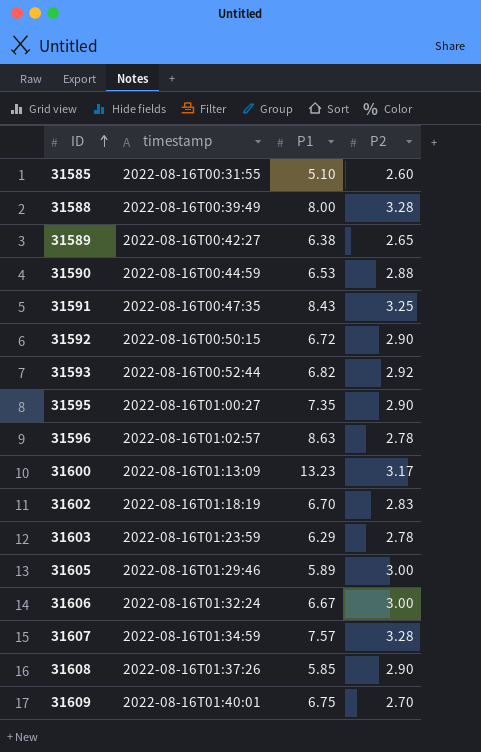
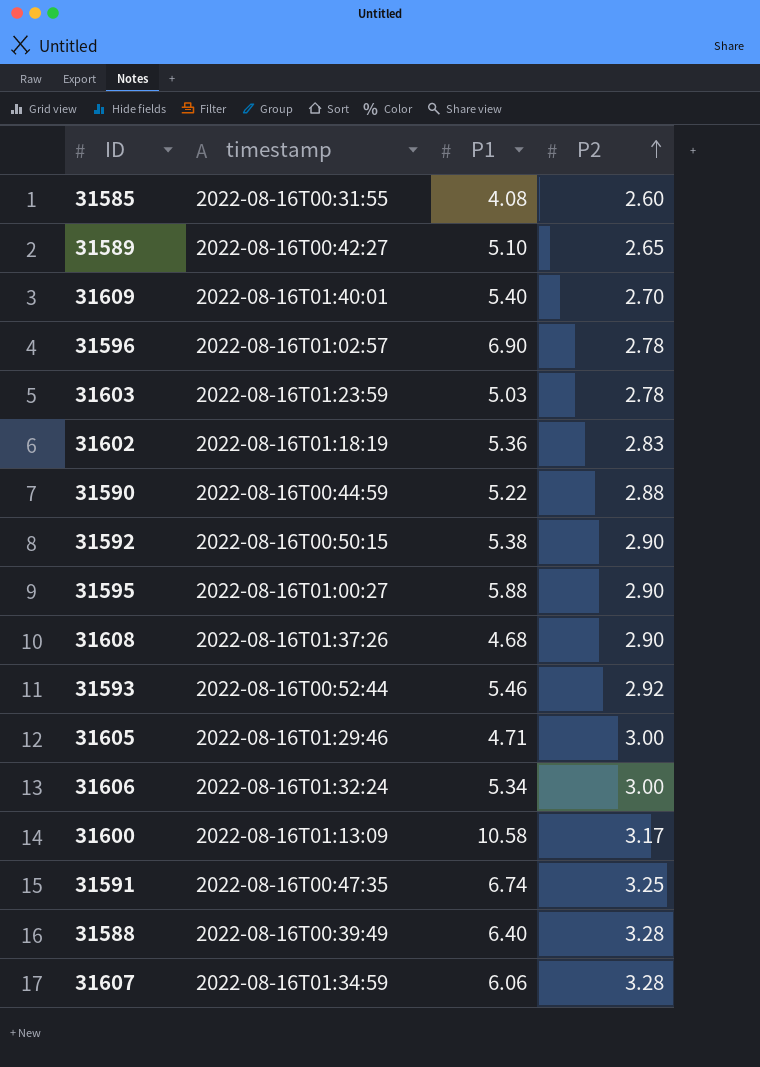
row order: ID ascending -> P2 ascending
31585 | P1: 5.10 -> 4.08
31589 | P1: 6.38 -> 5.10
31609 | P1: 6.75 -> 5.40
31596 | P1: 8.63 -> 6.90
31603 | P1: 6.29 -> 5.03
31602 | P1: 6.70 -> 5.36
31590 | P1: 6.53 -> 5.22
31592 | P1: 6.72 -> 5.38
31595 | P1: 7.35 -> 5.88
31608 | P1: 5.85 -> 4.68
31593 | P1: 6.82 -> 5.46
31605 | P1: 5.89 -> 4.71
31606 | P1: 6.67 -> 5.34
31600 | P1: 13.23 -> 10.58
31591 | P1: 8.43 -> 6.74
31588 | P1: 8.00 -> 6.40
31607 | P1: 7.57 -> 6.06

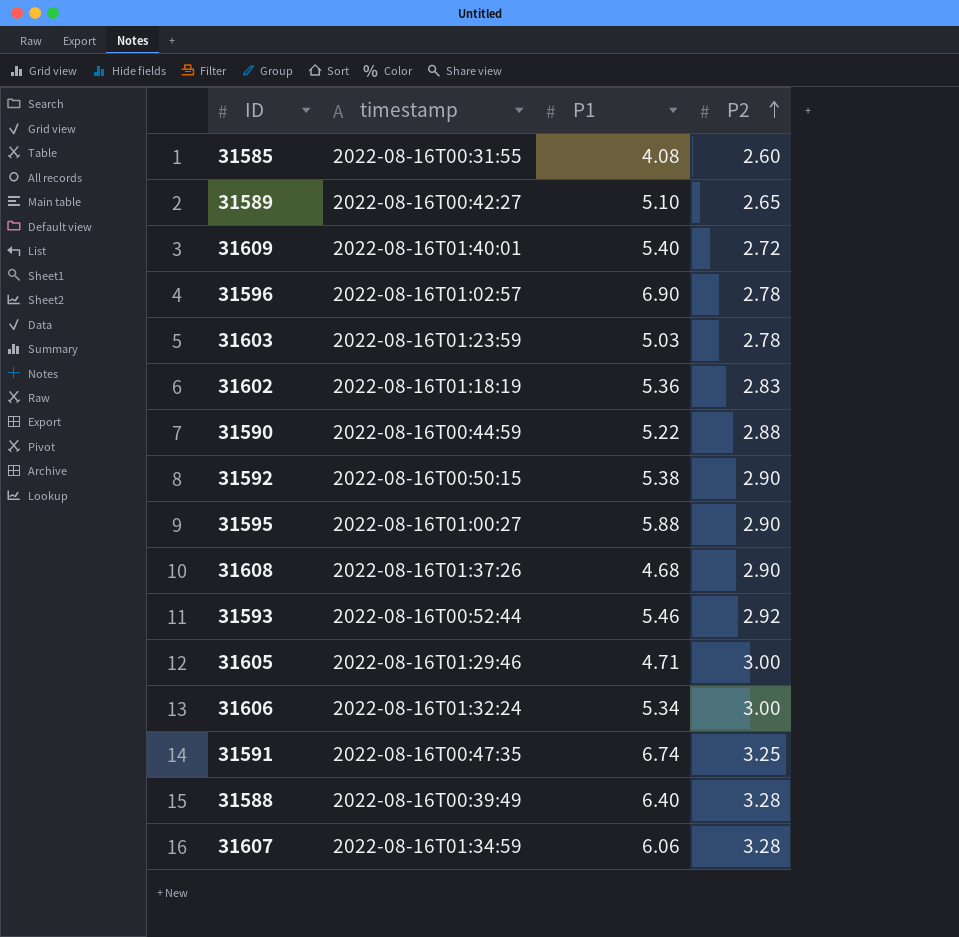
row 31600: 2022-08-16T01:13:09 | 10.58 | 3.17 -> none
31609 | P2: 2.70 -> 2.72

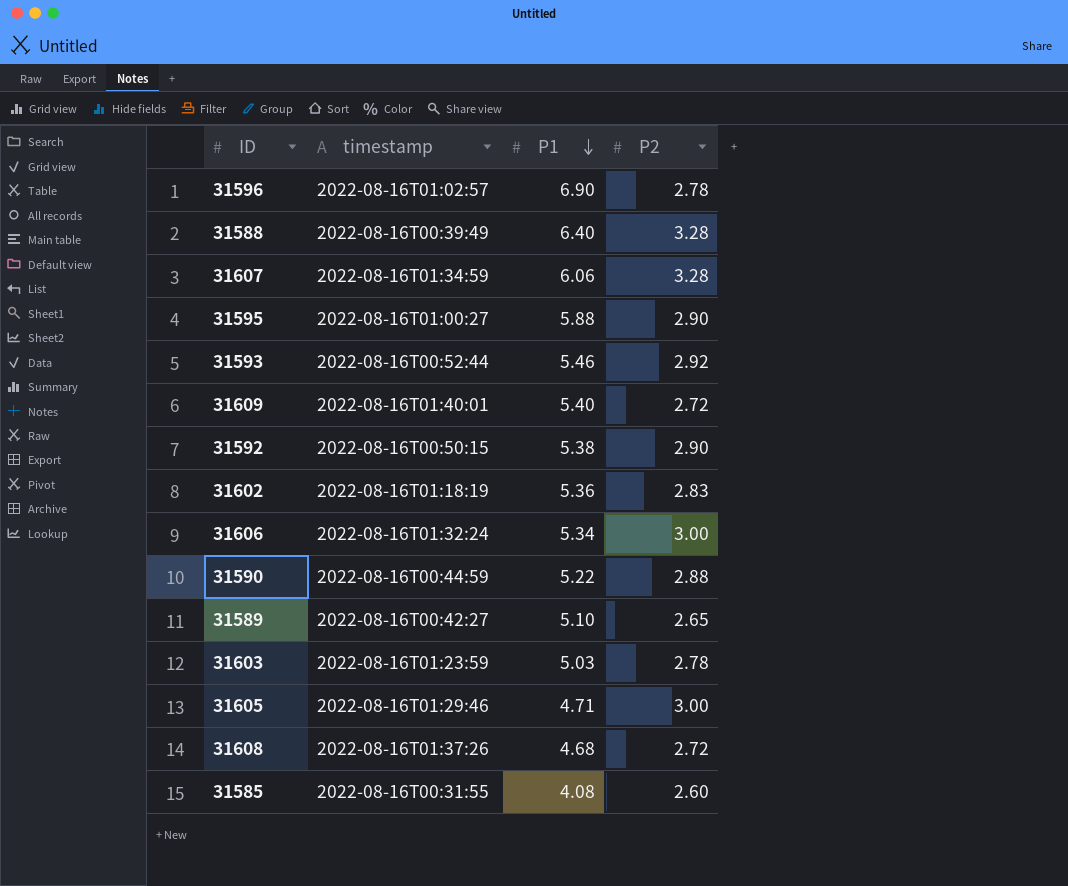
row order: P2 ascending -> P1 descending
row 31591: 2022-08-16T00:47:35 | 6.74 | 3.25 -> none
31608 | P2: 2.90 -> 2.72

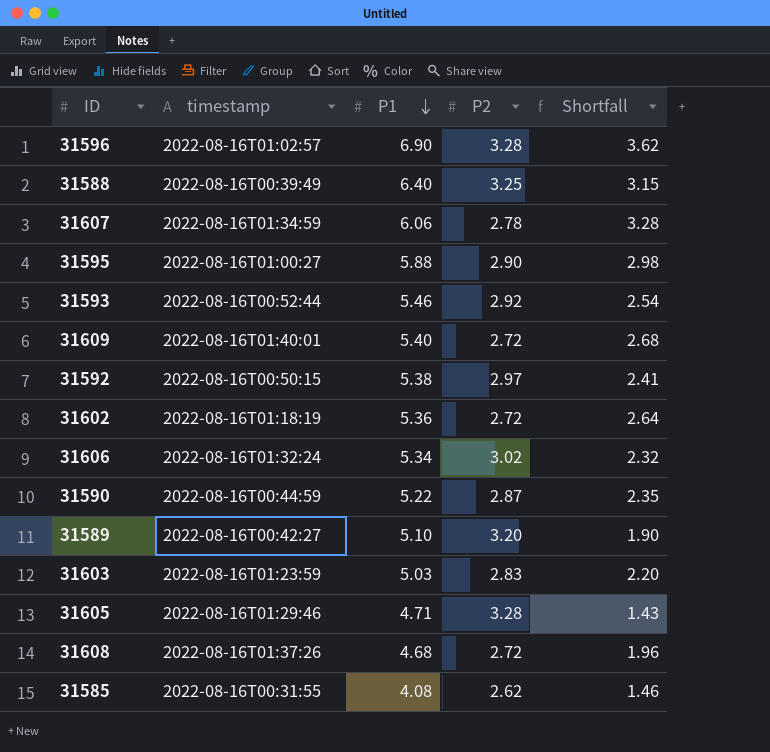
column Shortfall | formula: none -> [P1] - [P2]
31596 | P2: 2.78 -> 3.28
31588 | P2: 3.28 -> 3.25
31607 | P2: 3.28 -> 2.78
31592 | P2: 2.90 -> 2.97
31602 | P2: 2.83 -> 2.72
31606 | P2: 3.00 -> 3.02
31590 | P2: 2.88 -> 2.87
31589 | P2: 2.65 -> 3.20
31603 | P2: 2.78 -> 2.83
31605 | P2: 3.00 -> 3.28
31585 | P2: 2.60 -> 2.62

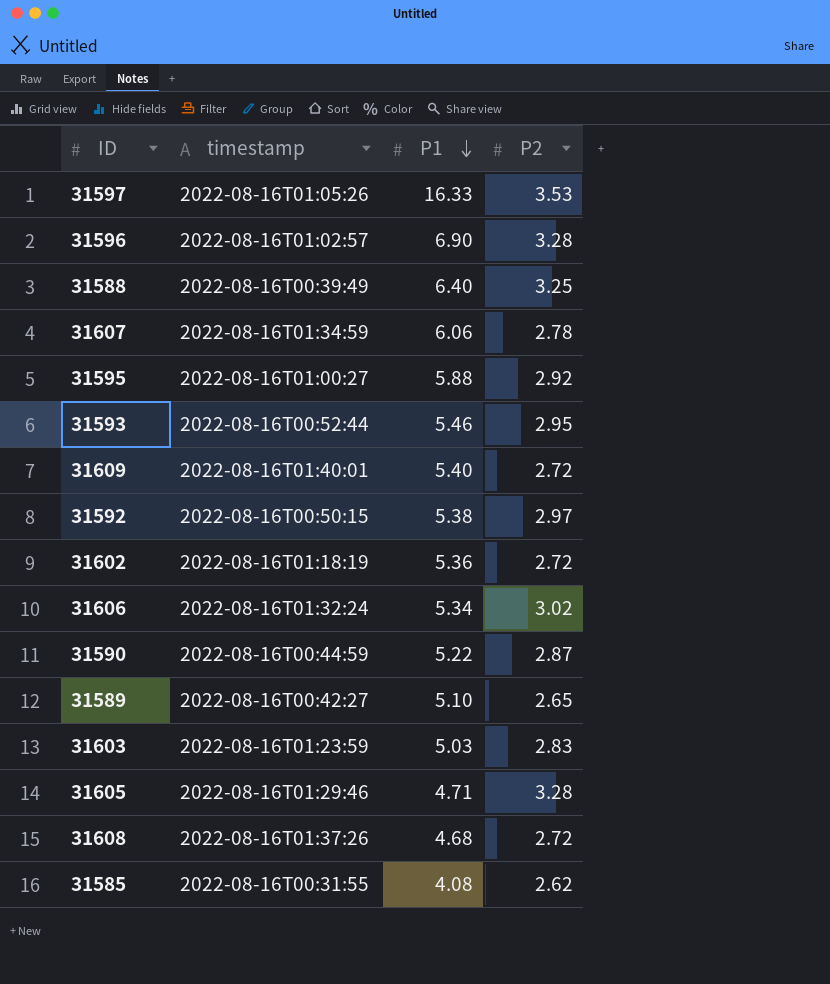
column Shortfall | formula: [P1] - [P2] -> none
row 31597: none -> 2022-08-16T01:05:26 | 16.33 | 3.53
31595 | P2: 2.90 -> 2.92
31593 | P2: 2.92 -> 2.95
31589 | P2: 3.20 -> 2.65

